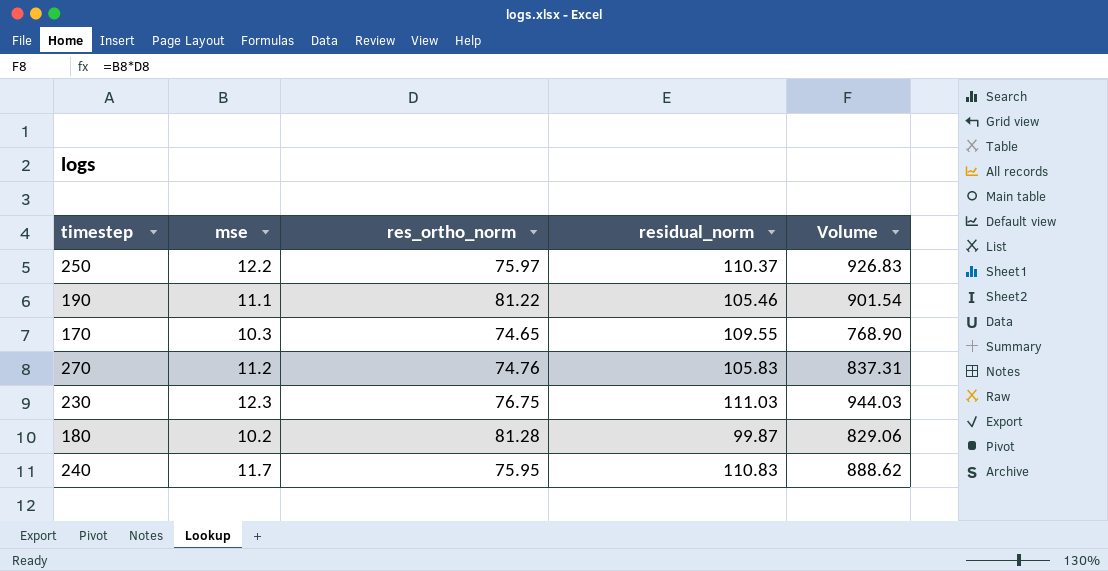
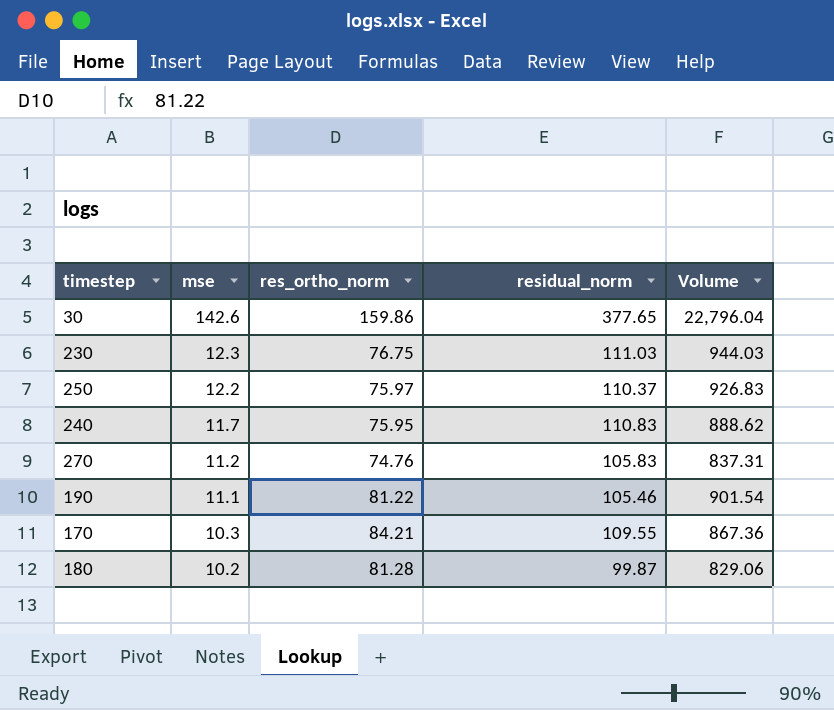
row order: none -> mse descending
row 30: none -> 142.6 | 159.86 | 377.65 | 22,796.04
170 | res_ortho_norm: 74.65 -> 84.21
170 | Volume: 768.90 -> 867.36

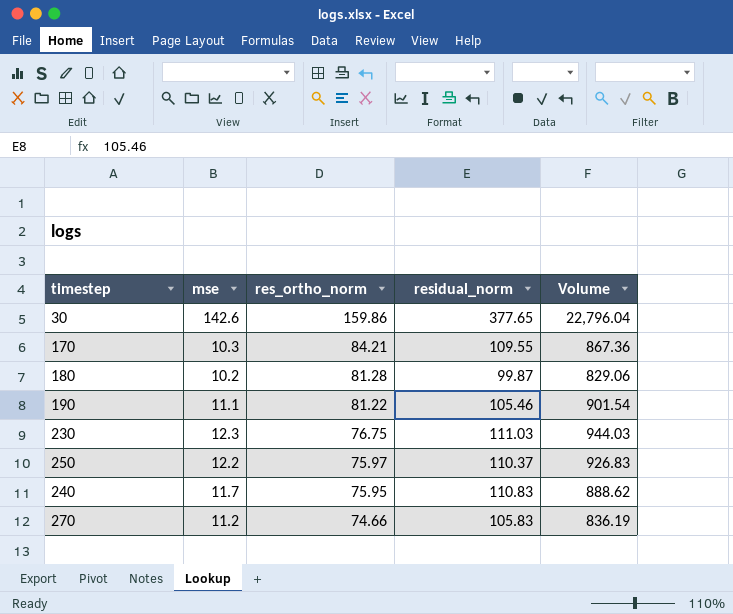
row order: mse descending -> res_ortho_norm descending
270 | res_ortho_norm: 74.76 -> 74.66
270 | Volume: 837.31 -> 836.19

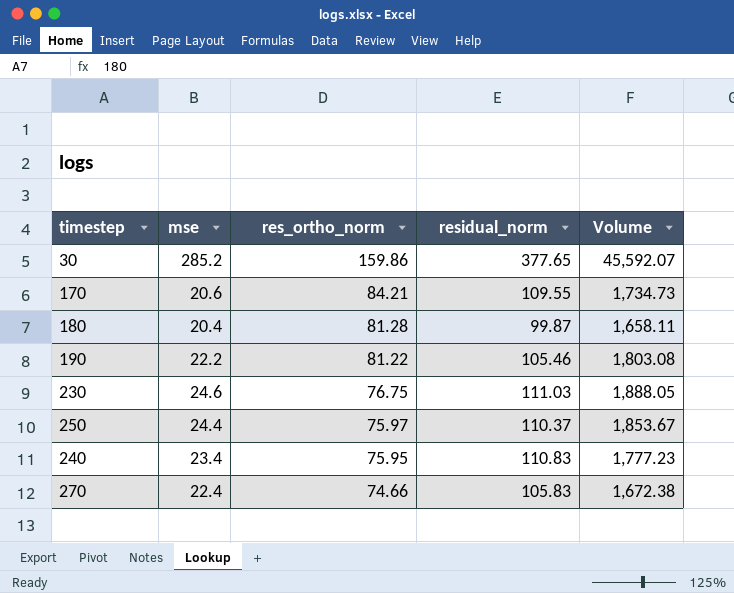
30 | mse: 142.6 -> 285.2
30 | Volume: 22,796.04 -> 45,592.07
170 | mse: 10.3 -> 20.6
170 | Volume: 867.36 -> 1,734.73
180 | mse: 10.2 -> 20.4
180 | Volume: 829.06 -> 1,658.11
190 | mse: 11.1 -> 22.2
190 | Volume: 901.54 -> 1,803.08
230 | mse: 12.3 -> 24.6
230 | Volume: 944.03 -> 1,888.05
250 | mse: 12.2 -> 24.4
250 | Volume: 926.83 -> 1,853.67
240 | mse: 11.7 -> 23.4
240 | Volume: 888.62 -> 1,777.23
270 | mse: 11.2 -> 22.4
270 | Volume: 836.19 -> 1,672.38

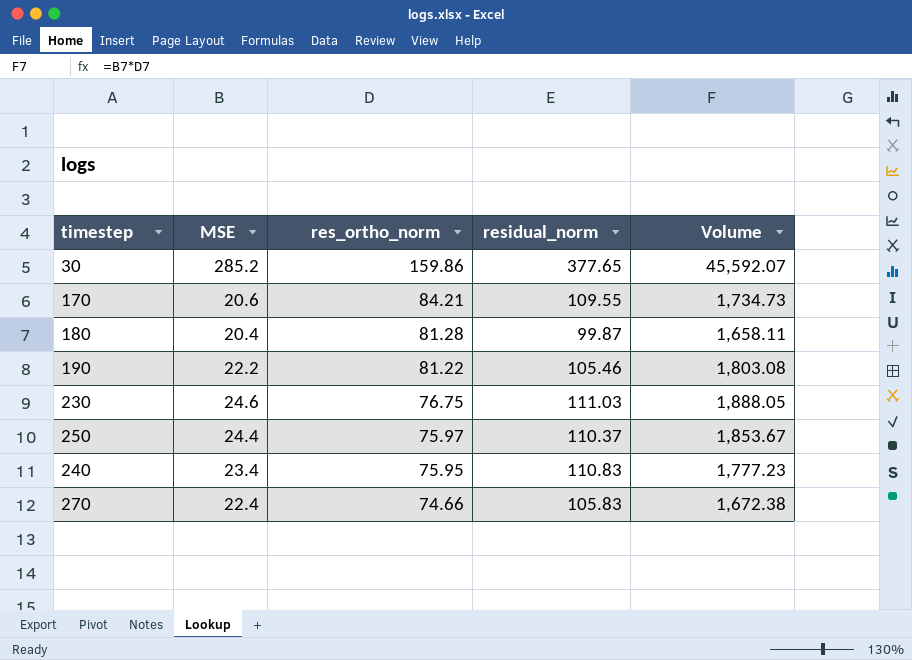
column name: mse -> MSE

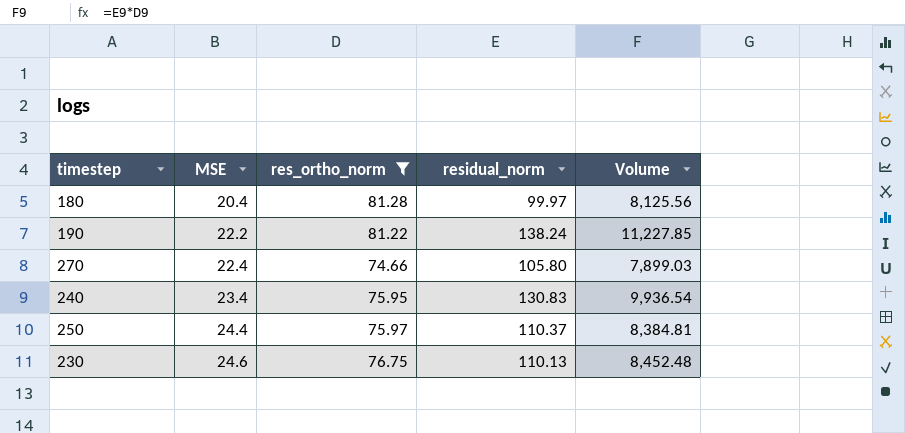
filter: none -> res_ortho_norm <= 81.28
row order: res_ortho_norm descending -> MSE ascending
column Volume | formula: [MSE] * [res_ortho_norm] -> [res_ortho_norm] * [residual_norm]
180 | residual_norm: 99.87 -> 99.97
190 | residual_norm: 105.46 -> 138.24
270 | residual_norm: 105.83 -> 105.80
240 | residual_norm: 110.83 -> 130.83
230 | residual_norm: 111.03 -> 110.13

